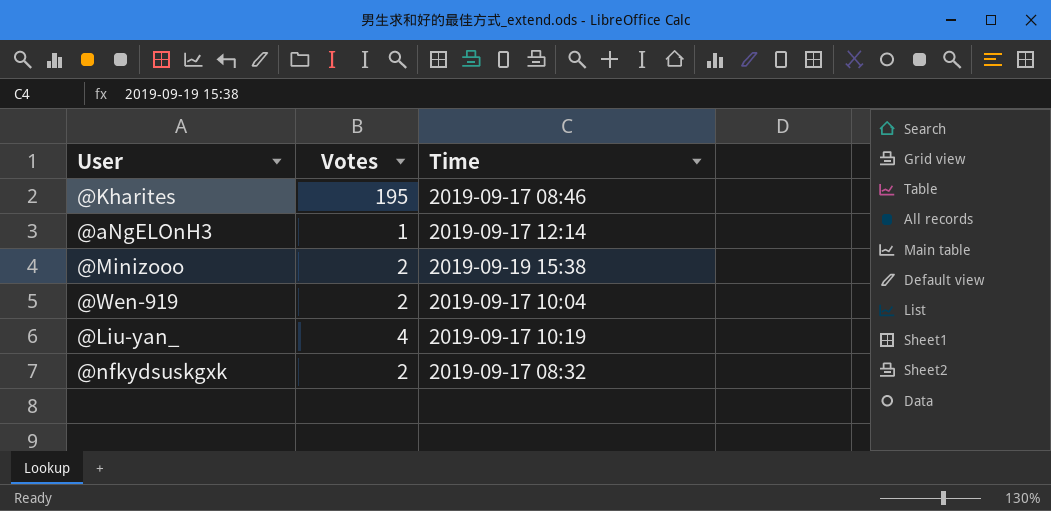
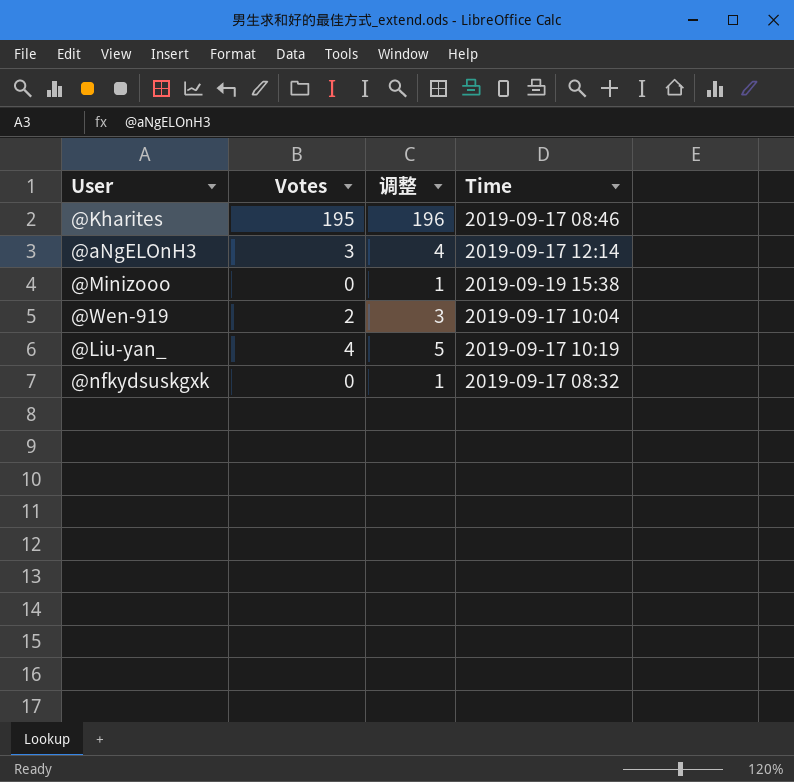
column 调整 | formula: none -> [Votes] + 1
@aNgELOnH3 | Votes: 1 -> 3
@Minizooo | Votes: 2 -> 0
@nfkydsuskgxk | Votes: 2 -> 0

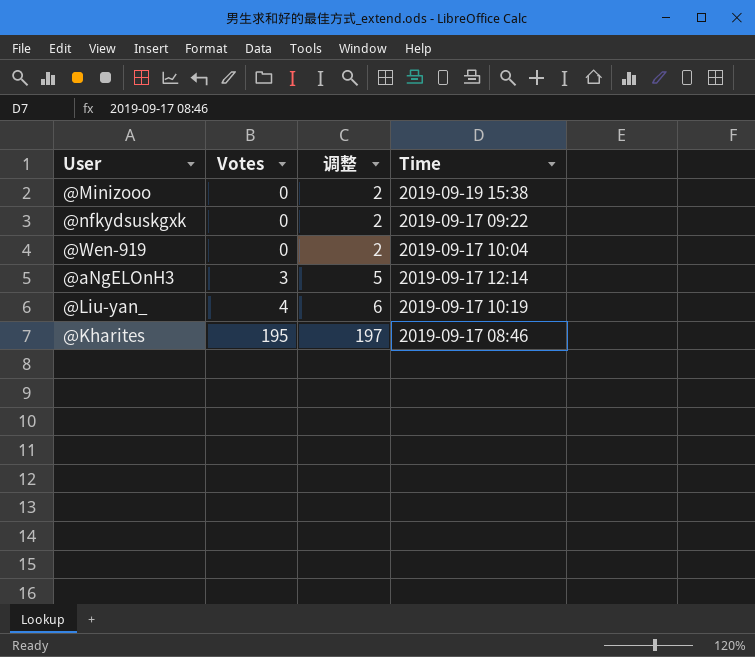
row order: none -> Votes ascending
column 调整 | formula: [Votes] + 1 -> [Votes] + 2
@nfkydsuskgxk | Time: 2019-09-17 08:32 -> 2019-09-17 09:22
@Wen-919 | Votes: 2 -> 0

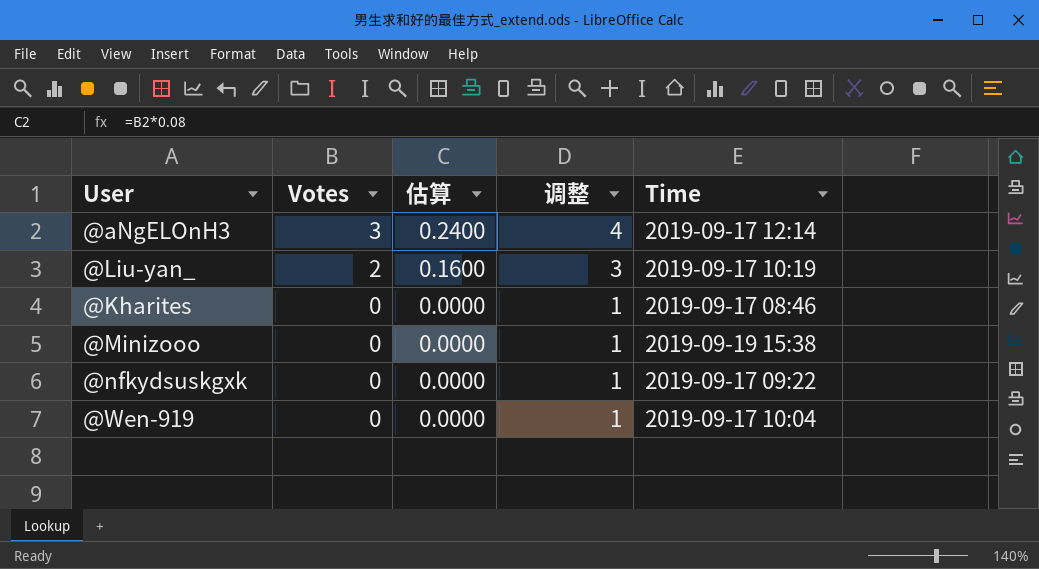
row order: Votes ascending -> Votes descending
column 估算 | formula: none -> [Votes] * 0.08
column 调整 | formula: [Votes] + 2 -> [Votes] + 1
@Liu-yan_ | Votes: 4 -> 2
@Kharites | Votes: 195 -> 0

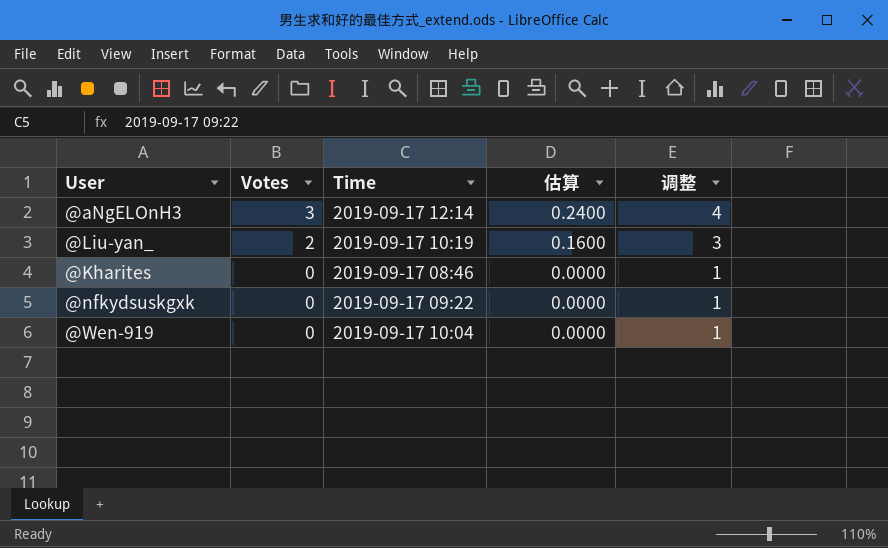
column Time | position: 5 -> 3
row @Minizooo: 0 | 0.0000 | 1 | 2019-09-19 15:38 -> none

